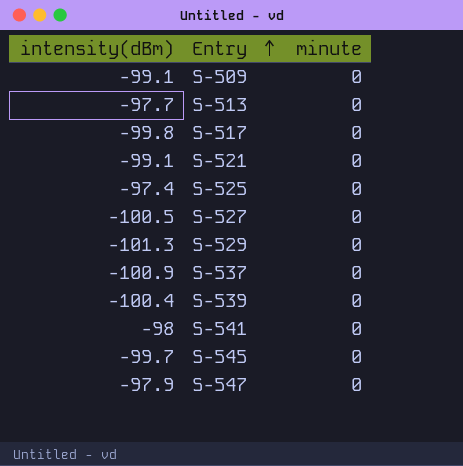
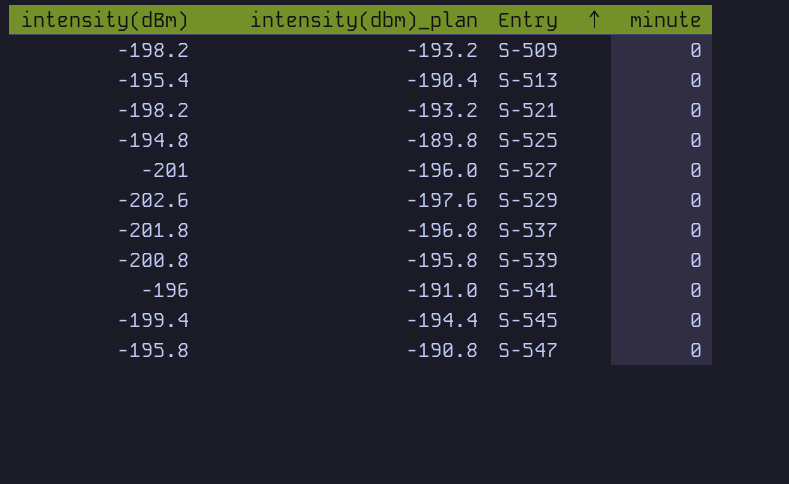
column intensity(dbm)_plan | formula: none -> [intensity(dBm)] + 5
row S-517: -99.8 | 0 -> none
S-509 | intensity(dBm): -99.1 -> -198.2
S-513 | intensity(dBm): -97.7 -> -195.4
S-521 | intensity(dBm): -99.1 -> -198.2
S-525 | intensity(dBm): -97.4 -> -194.8
S-527 | intensity(dBm): -100.5 -> -201
S-529 | intensity(dBm): -101.3 -> -202.6
S-537 | intensity(dBm): -100.9 -> -201.8
S-539 | intensity(dBm): -100.4 -> -200.8
S-541 | intensity(dBm): -98 -> -196
S-545 | intensity(dBm): -99.7 -> -199.4
S-547 | intensity(dBm): -97.9 -> -195.8

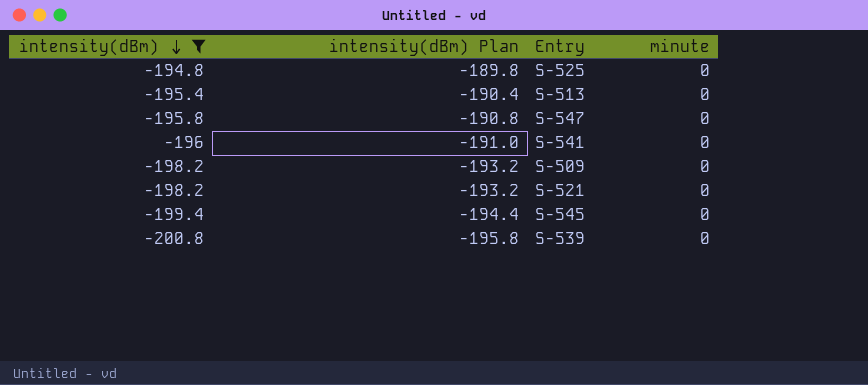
filter: none -> intensity(dBm) >= -200.8
row order: Entry ascending -> intensity(dBm) descending
column name: intensity(dbm)_plan -> intensity(dBm) Plan

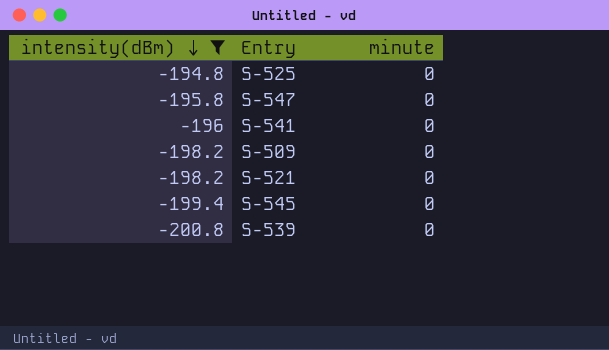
column intensity(dBm) Plan | formula: [intensity(dBm)] + 5 -> none
row S-513: -195.4 | -190.4 | 0 -> none

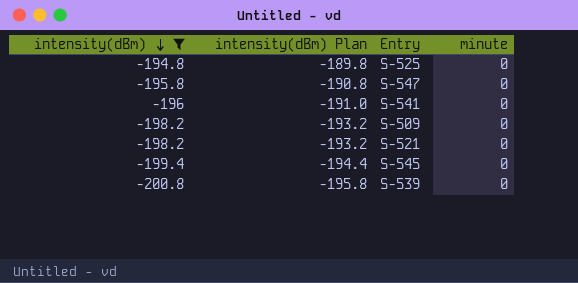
column intensity(dBm) Plan | formula: none -> [intensity(dBm)] + 5

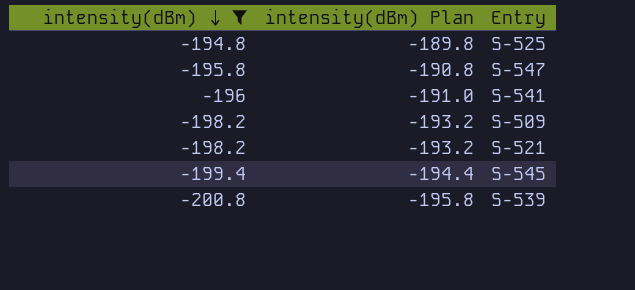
column minute | position: 4 -> none

